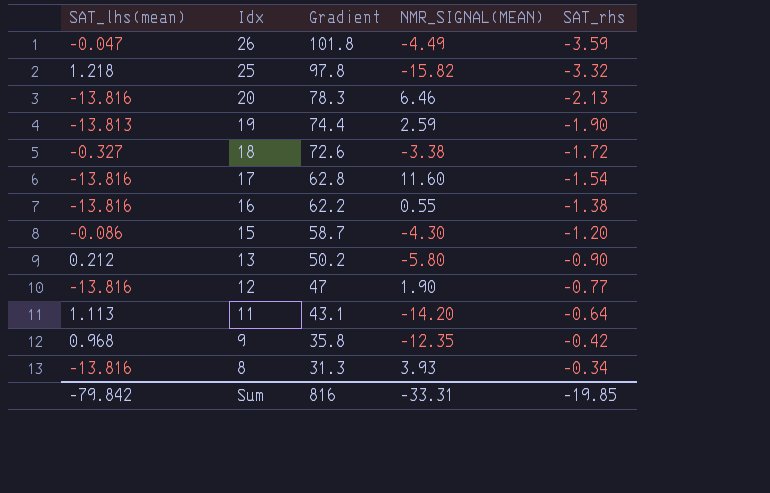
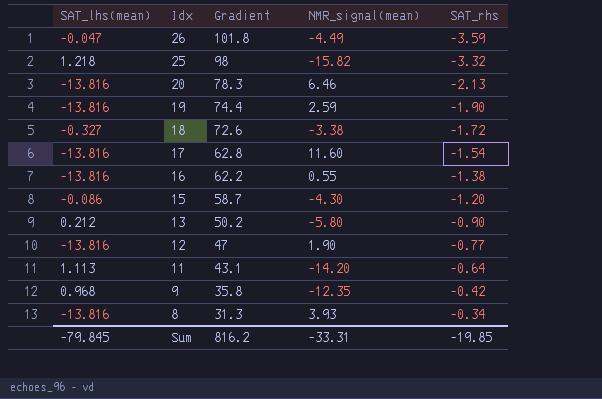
column name: NMR_SIGNAL(MEAN) -> NMR_signal(mean)
25 | Gradient: 97.8 -> 98
19 | SAT_lhs(mean): -13.813 -> -13.816
Sum | SAT_lhs(mean): -79.842 -> -79.845
Sum | Gradient: 816 -> 816.2

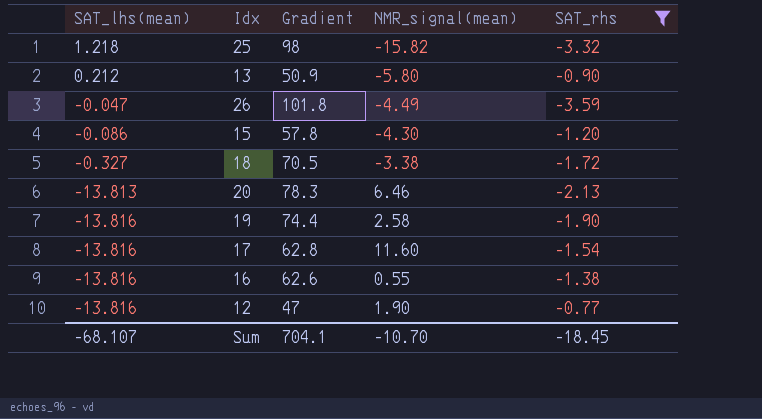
filter: none -> SAT_rhs <= -0.77
row order: Idx descending -> SAT_lhs(mean) descending
13 | Gradient: 50.2 -> 50.9
15 | Gradient: 58.7 -> 57.8
18 | Gradient: 72.6 -> 70.5
20 | SAT_lhs(mean): -13.816 -> -13.813
19 | NMR_signal(mean): 2.59 -> 2.58
16 | Gradient: 62.2 -> 62.6
Sum | SAT_lhs(mean): -79.845 -> -68.107
Sum | Gradient: 816.2 -> 704.1
Sum | NMR_signal(mean): -33.31 -> -10.70
Sum | SAT_rhs: -19.85 -> -18.45

